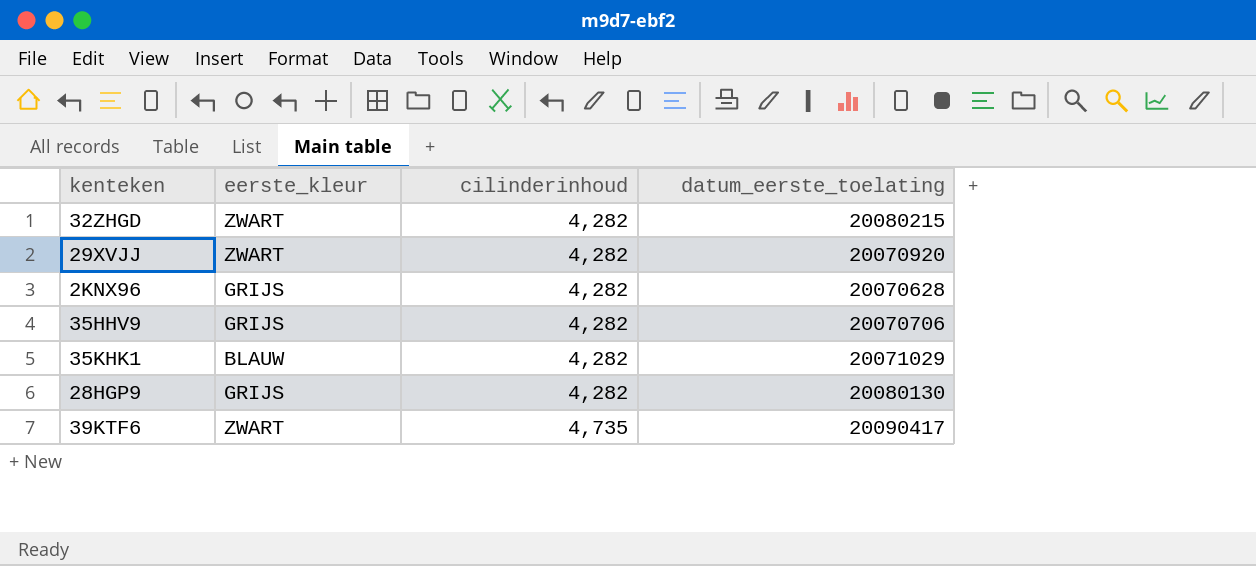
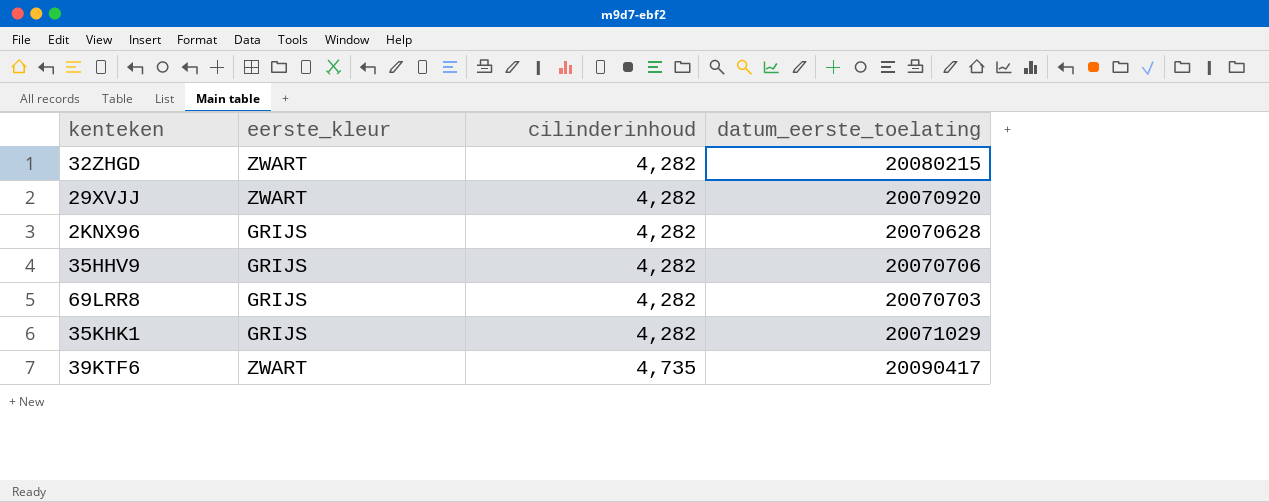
row 28HGP9: GRIJS | 4,282 | 20080130 -> none
row 69LRR8: none -> GRIJS | 4,282 | 20070703
35KHK1 | eerste_kleur: BLAUW -> GRIJS

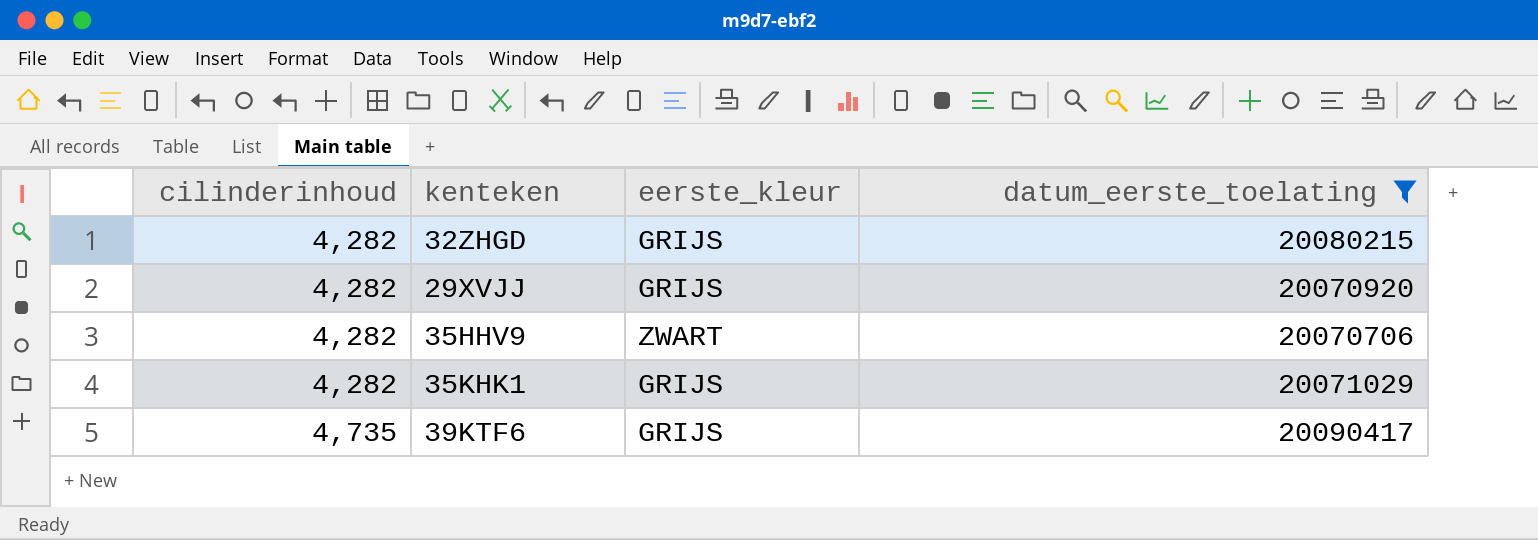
filter: none -> datum_eerste_toelating >= 20070706
column cilinderinhoud | position: 3 -> 1
32ZHGD | eerste_kleur: ZWART -> GRIJS
29XVJJ | eerste_kleur: ZWART -> GRIJS
35HHV9 | eerste_kleur: GRIJS -> ZWART
39KTF6 | eerste_kleur: ZWART -> GRIJS

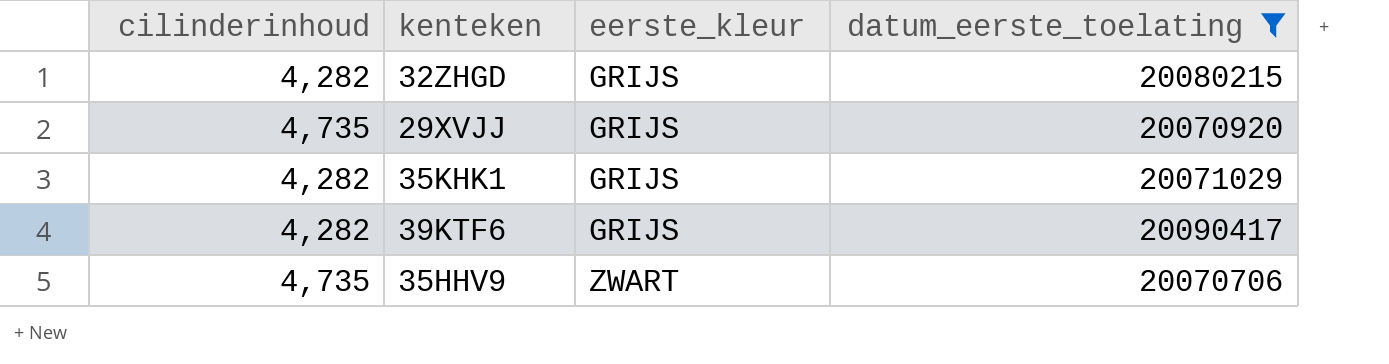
row order: cilinderinhoud ascending -> eerste_kleur ascending
29XVJJ | cilinderinhoud: 4,282 -> 4,735
39KTF6 | cilinderinhoud: 4,735 -> 4,282
35HHV9 | cilinderinhoud: 4,282 -> 4,735

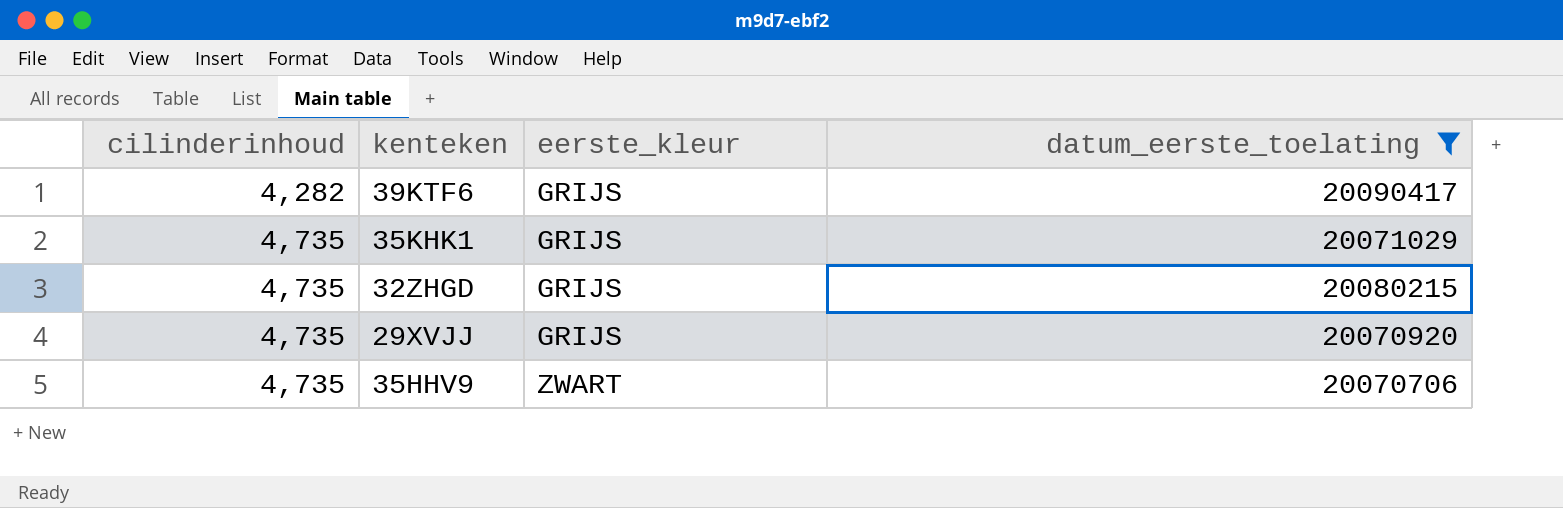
row order: eerste_kleur ascending -> cilinderinhoud ascending
35KHK1 | cilinderinhoud: 4,282 -> 4,735
32ZHGD | cilinderinhoud: 4,282 -> 4,735

